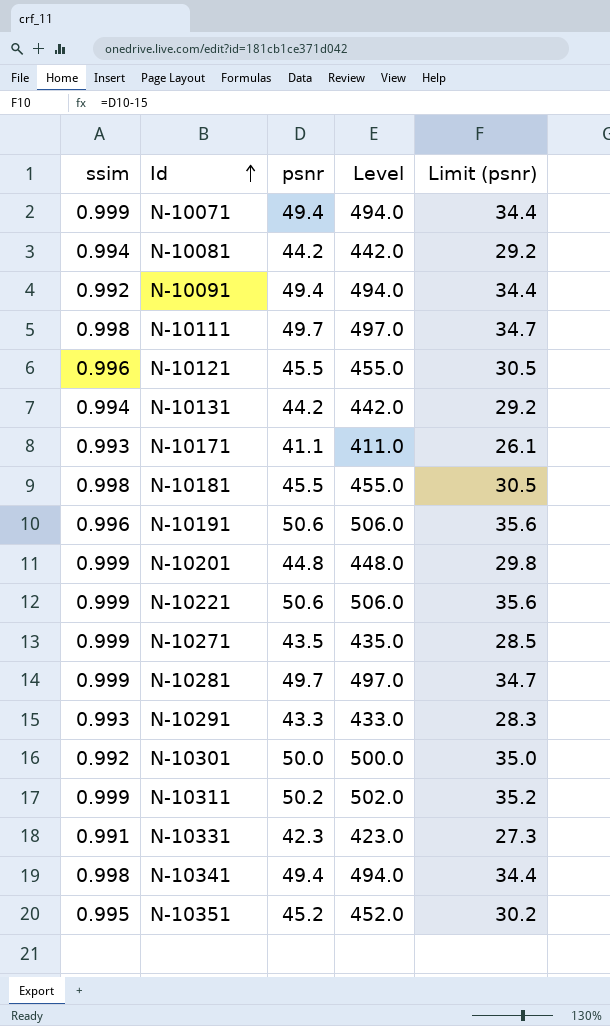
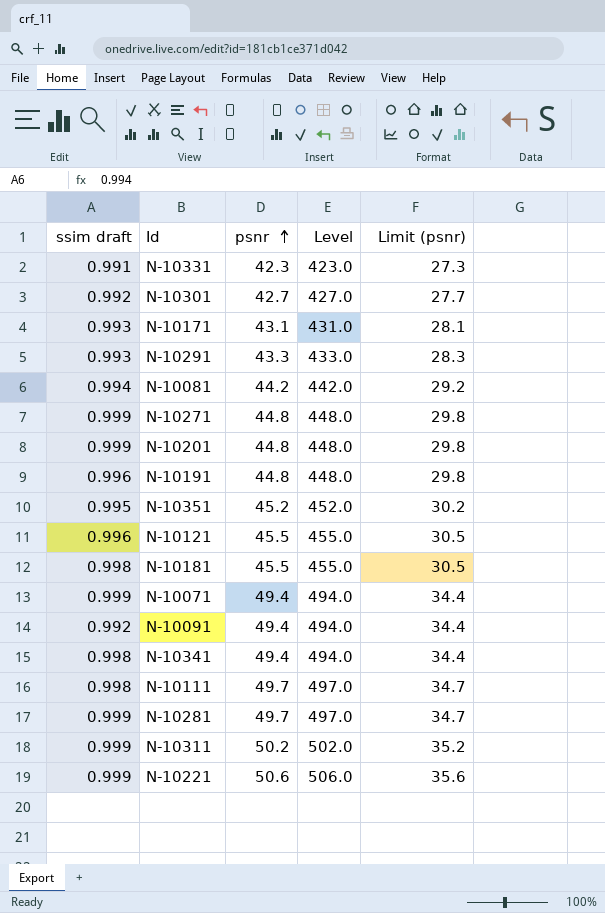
row order: Id ascending -> psnr ascending
column name: ssim -> ssim draft
row N-10131: 0.994 | 44.2 | 442.0 | 29.2 -> none
N-10301 | psnr: 50.0 -> 42.7
N-10301 | Level: 500.0 -> 427.0
N-10301 | Limit (psnr): 35.0 -> 27.7
N-10171 | psnr: 41.1 -> 43.1
N-10171 | Level: 411.0 -> 431.0
N-10171 | Limit (psnr): 26.1 -> 28.1
N-10271 | psnr: 43.5 -> 44.8
N-10271 | Level: 435.0 -> 448.0
N-10271 | Limit (psnr): 28.5 -> 29.8
N-10191 | psnr: 50.6 -> 44.8
N-10191 | Level: 506.0 -> 448.0
N-10191 | Limit (psnr): 35.6 -> 29.8

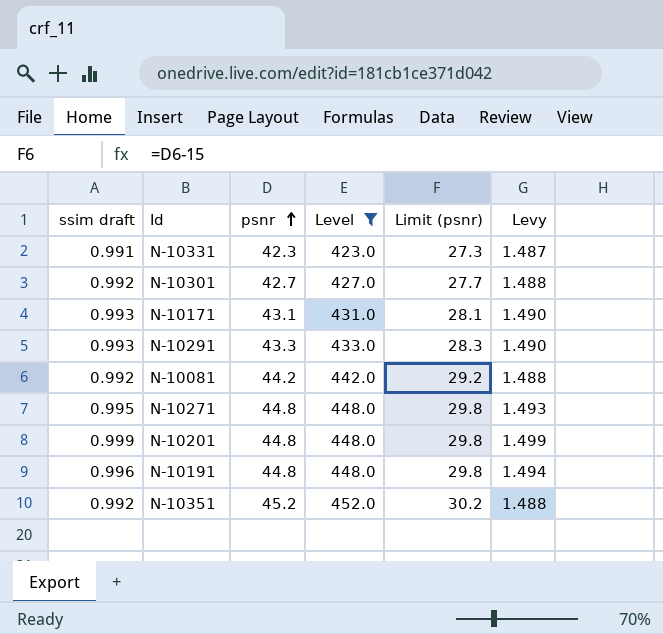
filter: none -> Level <= 452.0
column Levy | formula: none -> [ssim draft] * 1.5
N-10081 | ssim draft: 0.994 -> 0.992
N-10271 | ssim draft: 0.999 -> 0.995
N-10351 | ssim draft: 0.995 -> 0.992

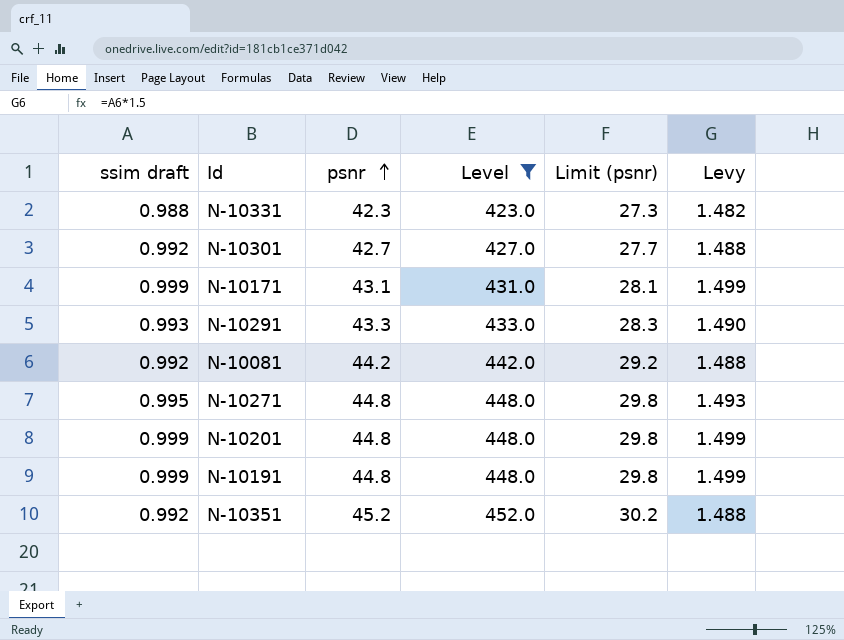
N-10331 | ssim draft: 0.991 -> 0.988
N-10331 | Levy: 1.487 -> 1.482
N-10171 | ssim draft: 0.993 -> 0.999
N-10171 | Levy: 1.490 -> 1.499
N-10191 | ssim draft: 0.996 -> 0.999
N-10191 | Levy: 1.494 -> 1.499

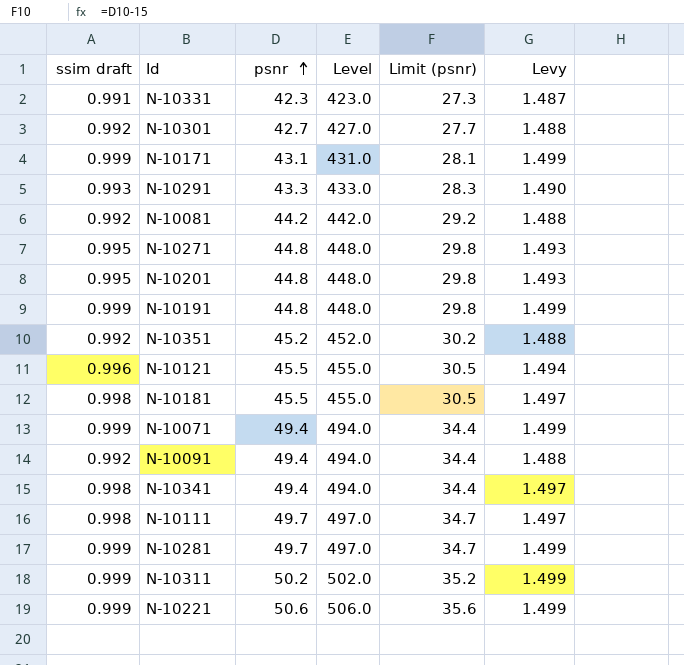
filter: Level <= 452.0 -> none
N-10331 | ssim draft: 0.988 -> 0.991
N-10331 | Levy: 1.482 -> 1.487
N-10201 | ssim draft: 0.999 -> 0.995
N-10201 | Levy: 1.499 -> 1.493

